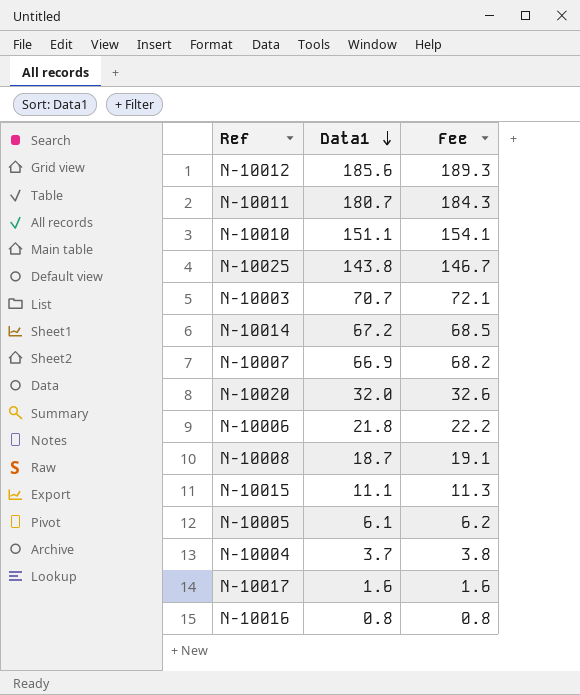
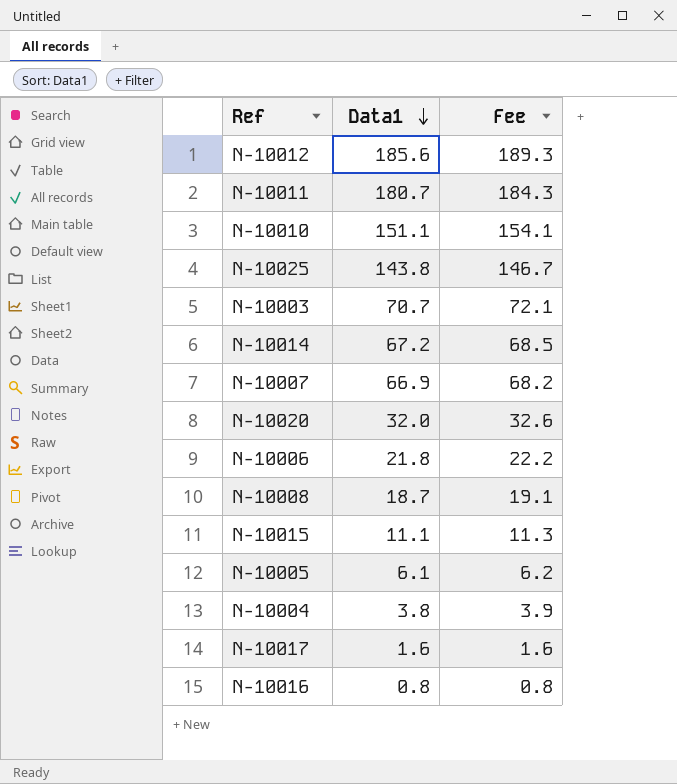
N-10004 | Data1: 3.7 -> 3.8
N-10004 | Fee: 3.8 -> 3.9

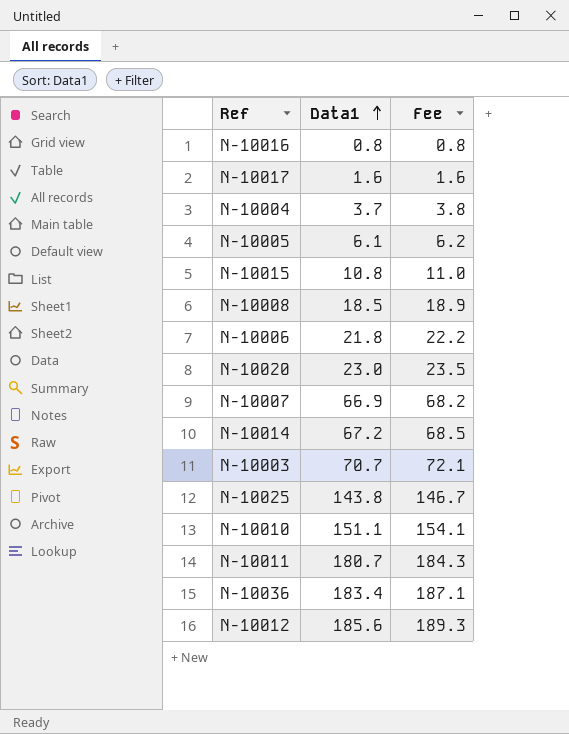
row order: Data1 descending -> Data1 ascending
N-10004 | Data1: 3.8 -> 3.7
N-10004 | Fee: 3.9 -> 3.8
N-10015 | Data1: 11.1 -> 10.8
N-10015 | Fee: 11.3 -> 11.0
N-10008 | Data1: 18.7 -> 18.5
N-10008 | Fee: 19.1 -> 18.9
N-10020 | Data1: 32.0 -> 23.0
N-10020 | Fee: 32.6 -> 23.5
row N-10036: none -> 183.4 | 187.1

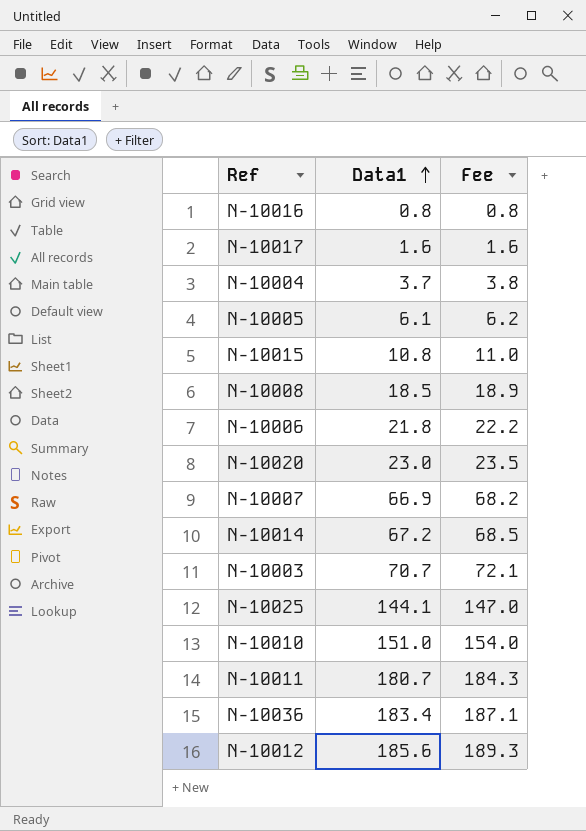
N-10025 | Data1: 143.8 -> 144.1
N-10025 | Fee: 146.7 -> 147.0
N-10010 | Data1: 151.1 -> 151.0
N-10010 | Fee: 154.1 -> 154.0

